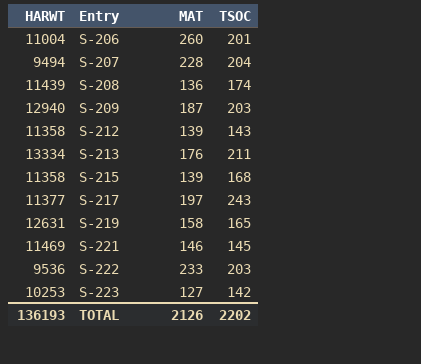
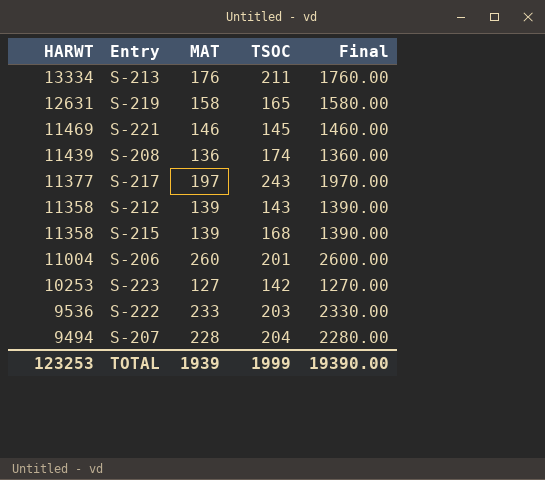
row order: Entry ascending -> HARWT descending
column Final | formula: none -> [MAT] * 10
row S-209: 12940 | 187 | 203 -> none
TOTAL | HARWT: 136193 -> 123253
TOTAL | MAT: 2126 -> 1939
TOTAL | TSOC: 2202 -> 1999

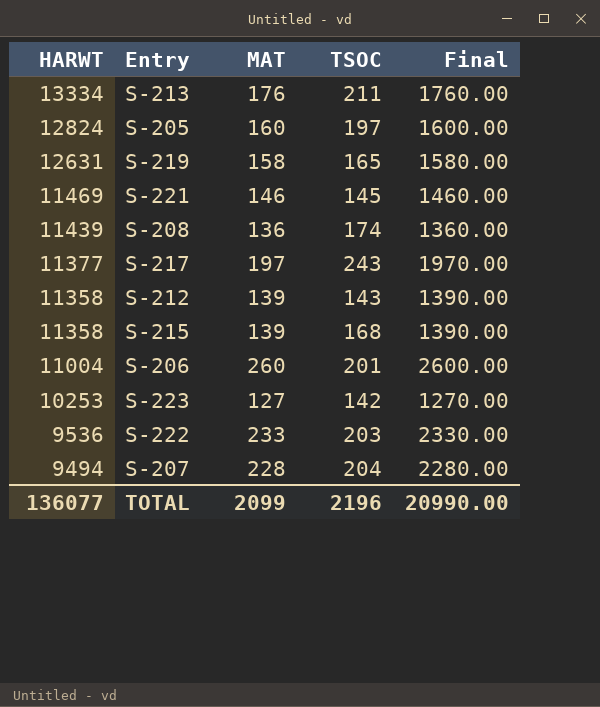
row S-205: none -> 12824 | 160 | 197 | 1600.00
TOTAL | HARWT: 123253 -> 136077
TOTAL | MAT: 1939 -> 2099
TOTAL | TSOC: 1999 -> 2196
TOTAL | Final: 19390.00 -> 20990.00

